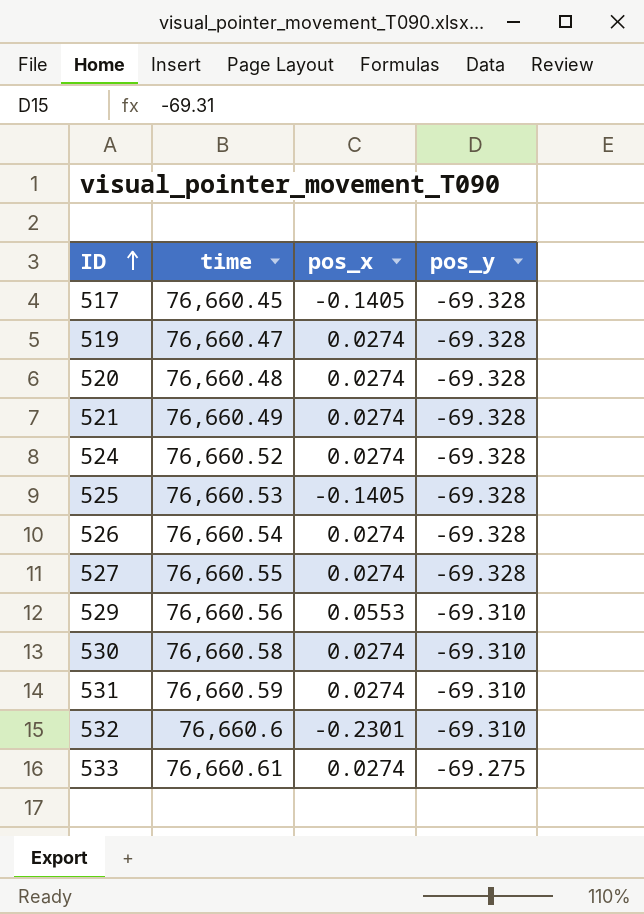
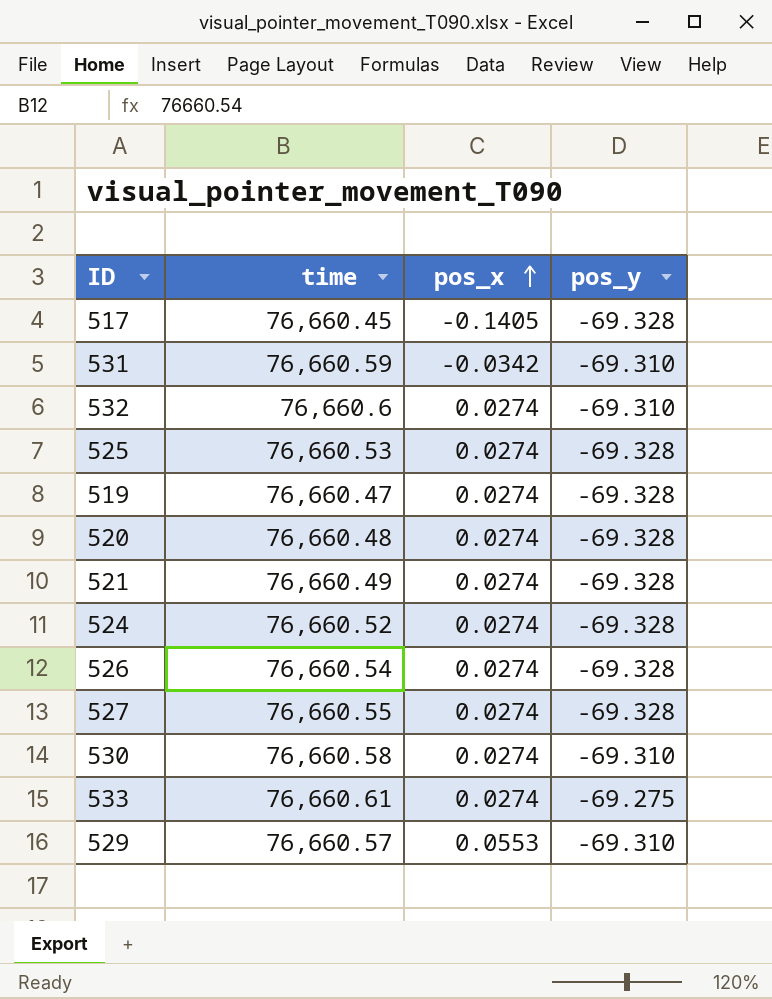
row order: ID ascending -> pos_x ascending
531 | pos_x: 0.0274 -> -0.0342
532 | pos_x: -0.2301 -> 0.0274
525 | pos_x: -0.1405 -> 0.0274
529 | time: 76,660.56 -> 76,660.57

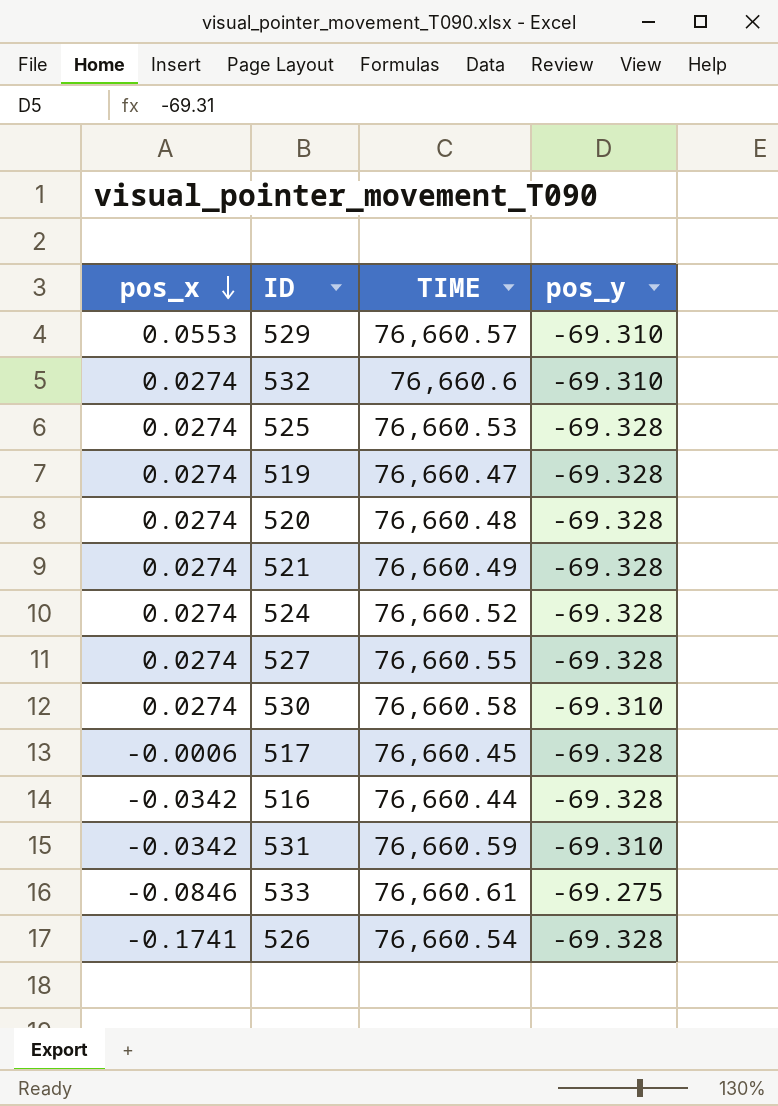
row order: pos_x ascending -> pos_x descending
column pos_x | position: 3 -> 1
column name: time -> TIME
517 | pos_x: -0.1405 -> -0.0006
row 516: none -> -0.0342 | 76,660.44 | -69.328
533 | pos_x: 0.0274 -> -0.0846
526 | pos_x: 0.0274 -> -0.1741

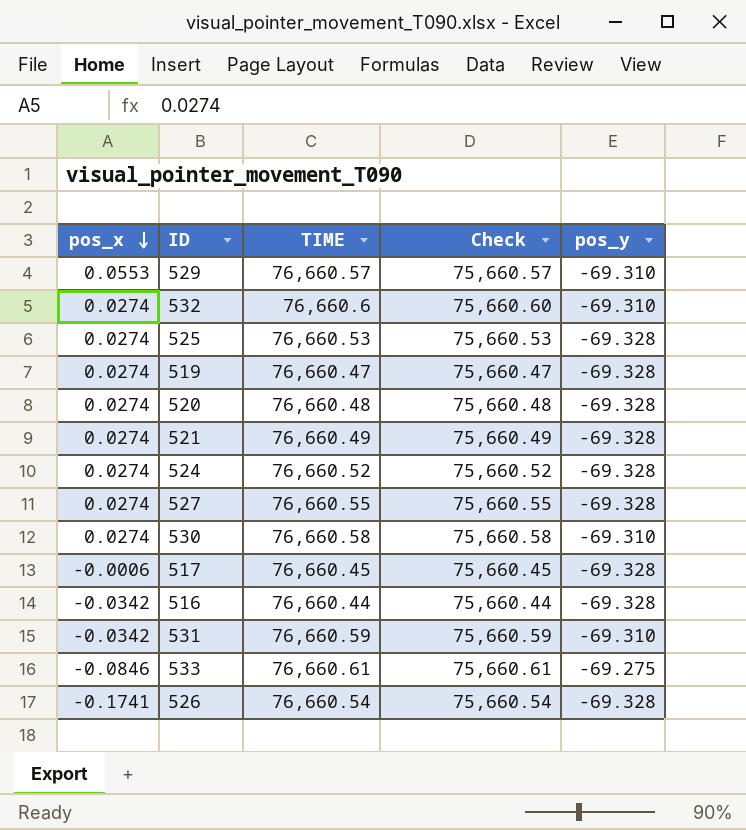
column Check | formula: none -> [TIME] - 1000

